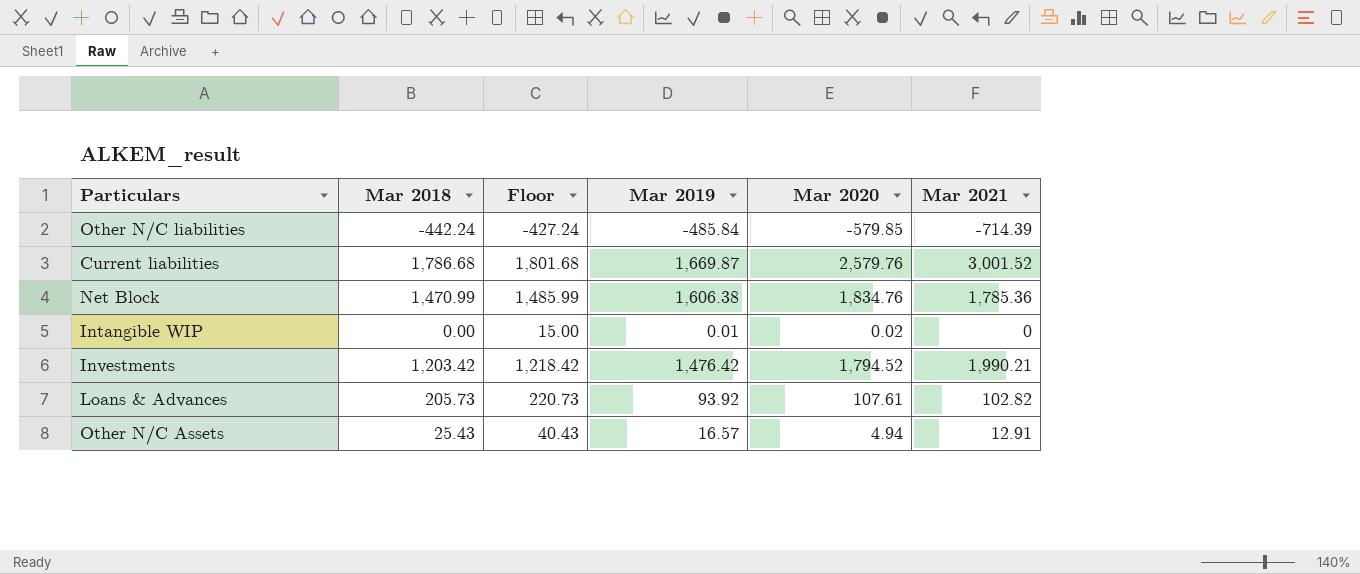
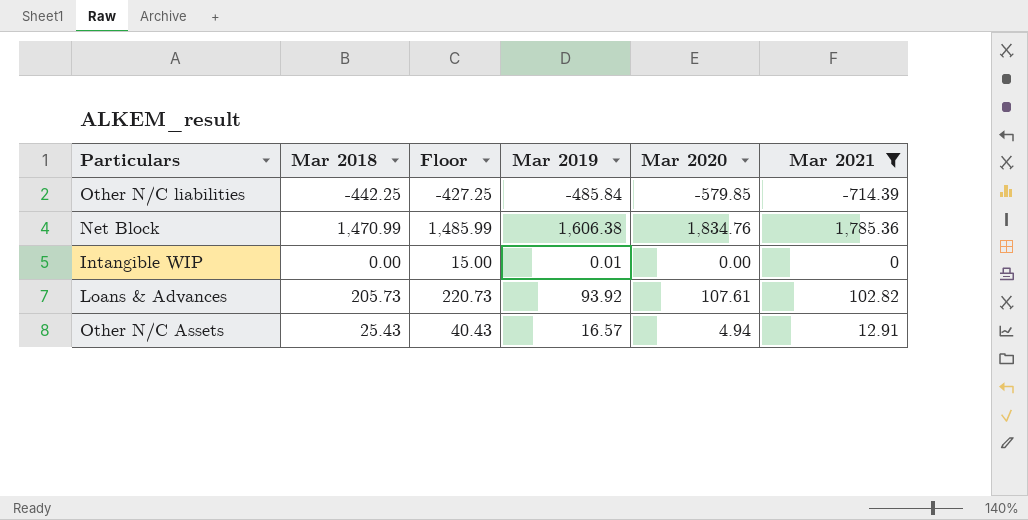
filter: none -> Mar 2021 <= 1,785.36
Other N/C liabilities | Mar 2018: -442.24 -> -442.25
Other N/C liabilities | Floor: -427.24 -> -427.25
Intangible WIP | Mar 2020: 0.02 -> 0.00

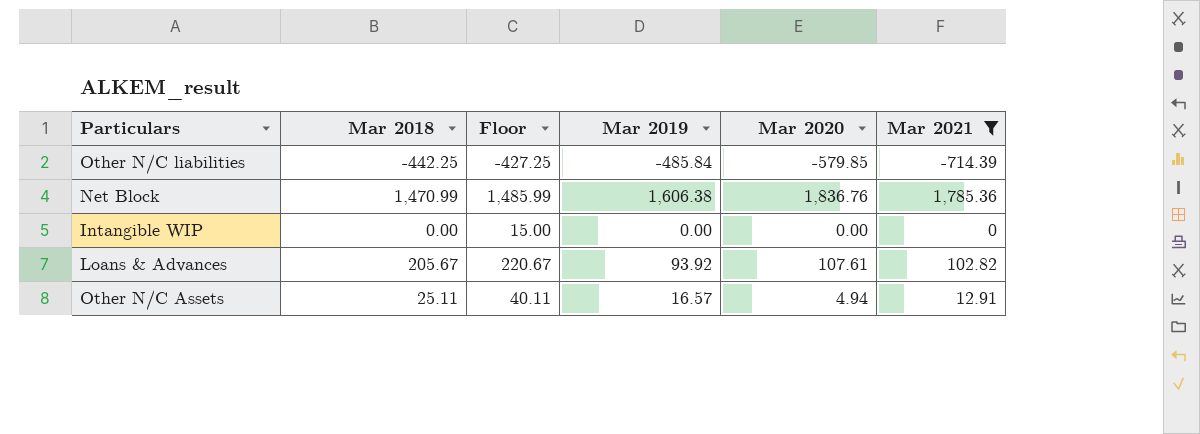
Net Block | Mar 2020: 1,834.76 -> 1,836.76
Intangible WIP | Mar 2019: 0.01 -> 0.00
Loans & Advances | Mar 2018: 205.73 -> 205.67
Loans & Advances | Floor: 220.73 -> 220.67
Other N/C Assets | Mar 2018: 25.43 -> 25.11
Other N/C Assets | Floor: 40.43 -> 40.11

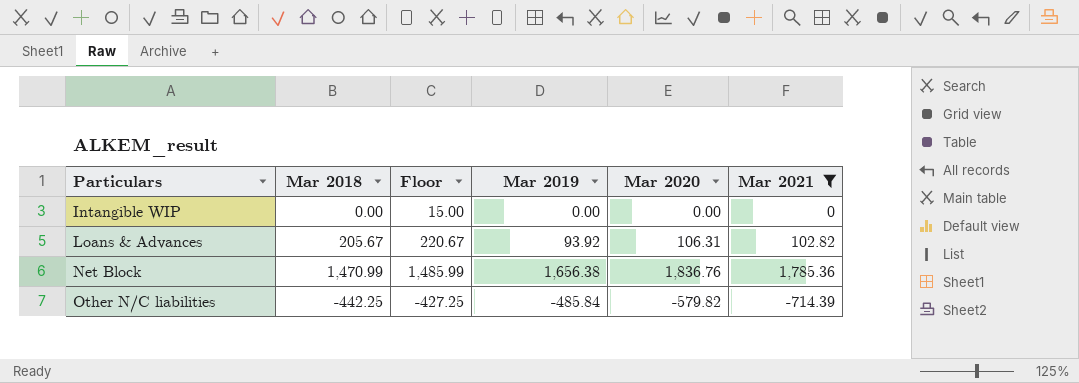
row order: none -> Particulars ascending
row Other N/C Assets: 25.11 | 40.11 | 16.57 | 4.94 | 12.91 -> none
Loans & Advances | Mar 2020: 107.61 -> 106.31
Net Block | Mar 2019: 1,606.38 -> 1,656.38
Other N/C liabilities | Mar 2020: -579.85 -> -579.82

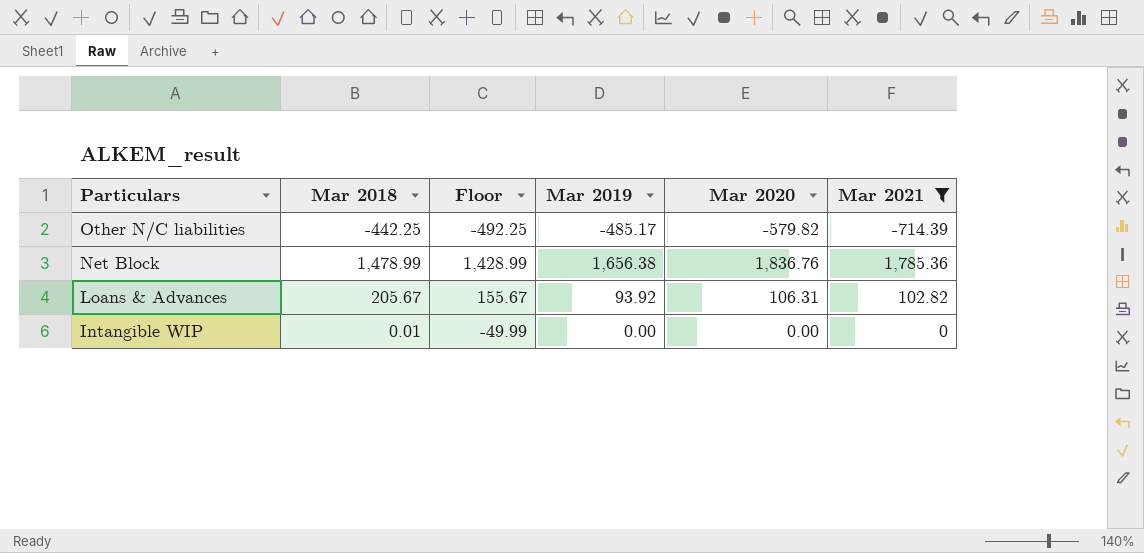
row order: Particulars ascending -> Particulars descending
column Floor | formula: [Mar 2018] + 15 -> [Mar 2018] - 50
Other N/C liabilities | Mar 2019: -485.84 -> -485.17
Net Block | Mar 2018: 1,470.99 -> 1,478.99
Intangible WIP | Mar 2018: 0.00 -> 0.01

